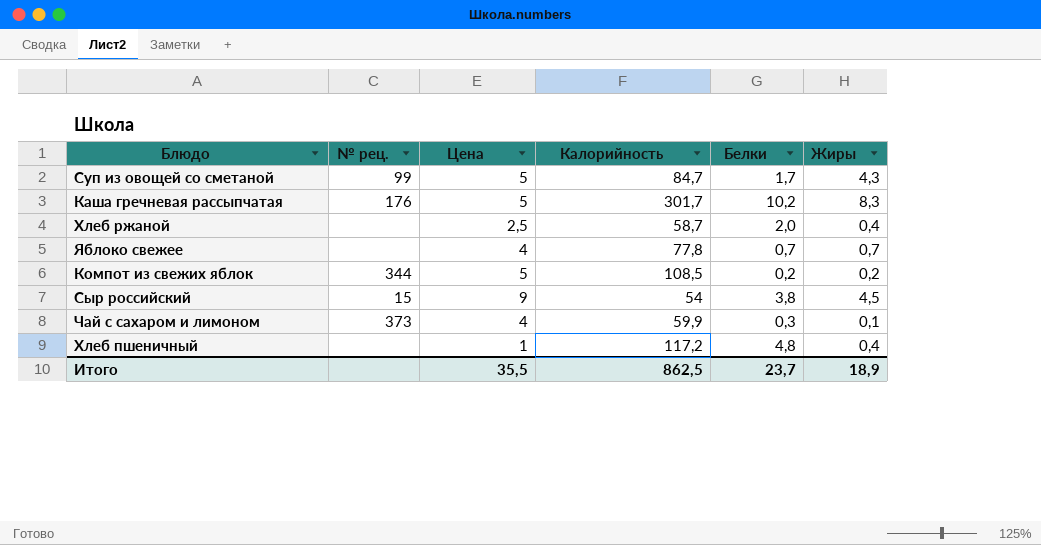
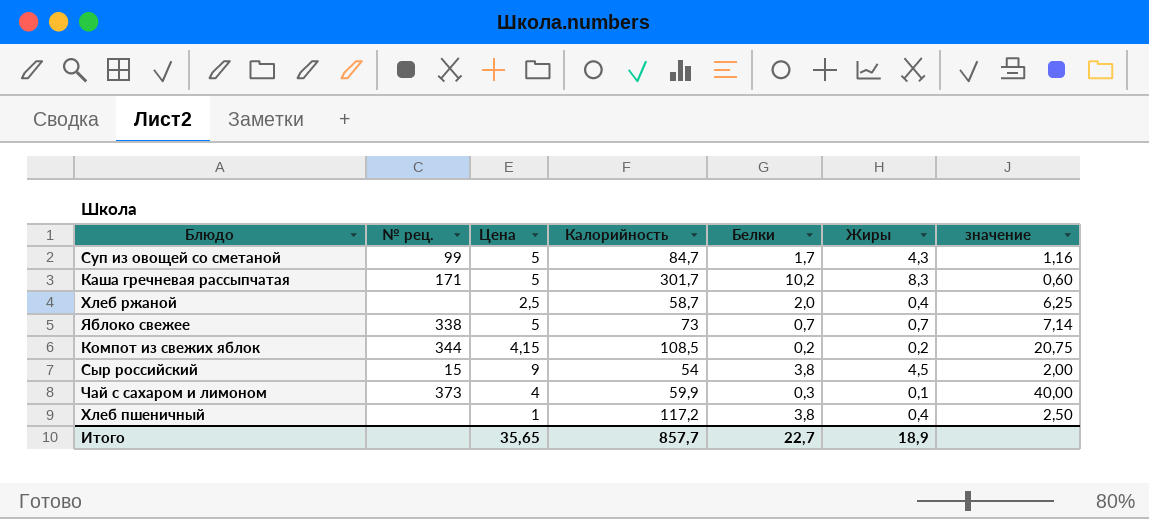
column значение | formula: none -> [Цена] / [Жиры]
Каша гречневая рассыпчатая | № рец.: 176 -> 171
Яблоко свежее | № рец.: none -> 338
Яблоко свежее | Цена: 4 -> 5
Яблоко свежее | Калорийность: 77,8 -> 73
Компот из свежих яблок | Цена: 5 -> 4,15
Хлеб пшеничный | Белки: 4,8 -> 3,8
Итого | Цена: 35,5 -> 35,65
Итого | Калорийность: 862,5 -> 857,7
Итого | Белки: 23,7 -> 22,7

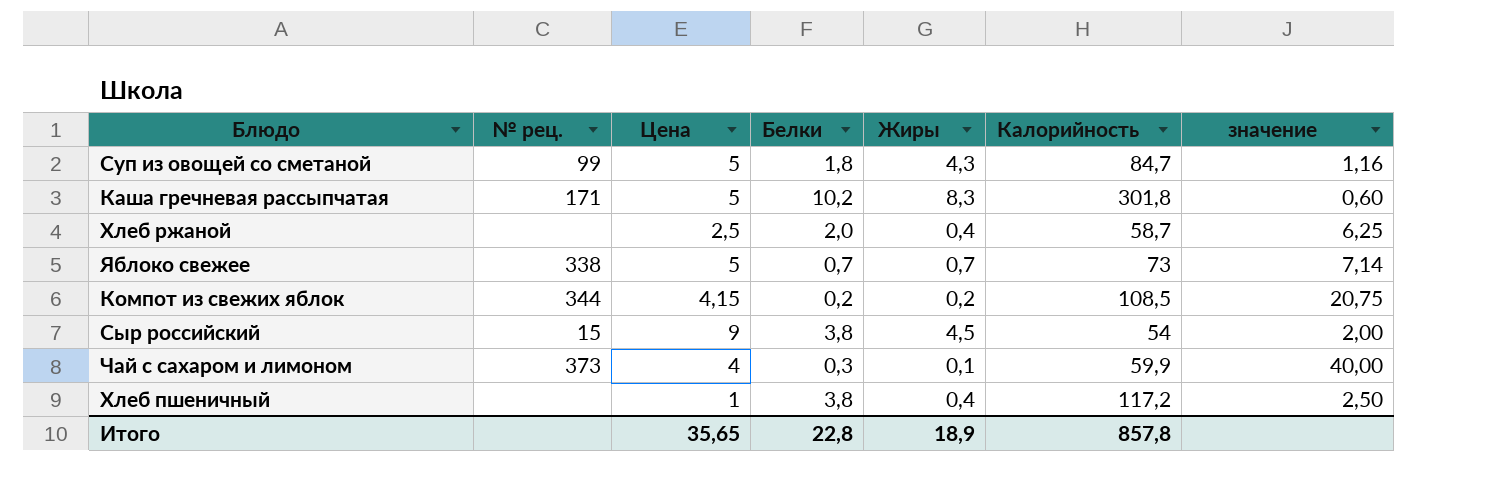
column Калорийность | position: 4 -> 6
Суп из овощей со сметаной | Белки: 1,7 -> 1,8
Каша гречневая рассыпчатая | Калорийность: 301,7 -> 301,8
Итого | Белки: 22,7 -> 22,8
Итого | Калорийность: 857,7 -> 857,8

